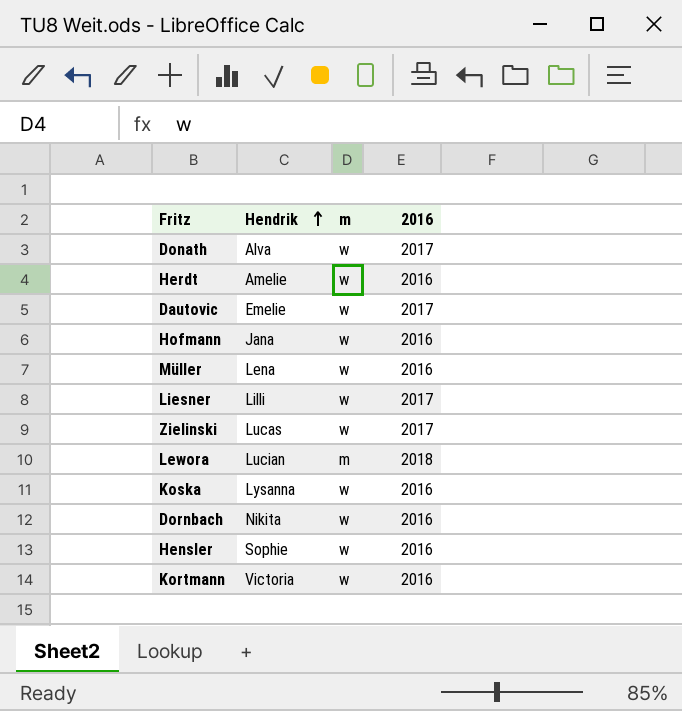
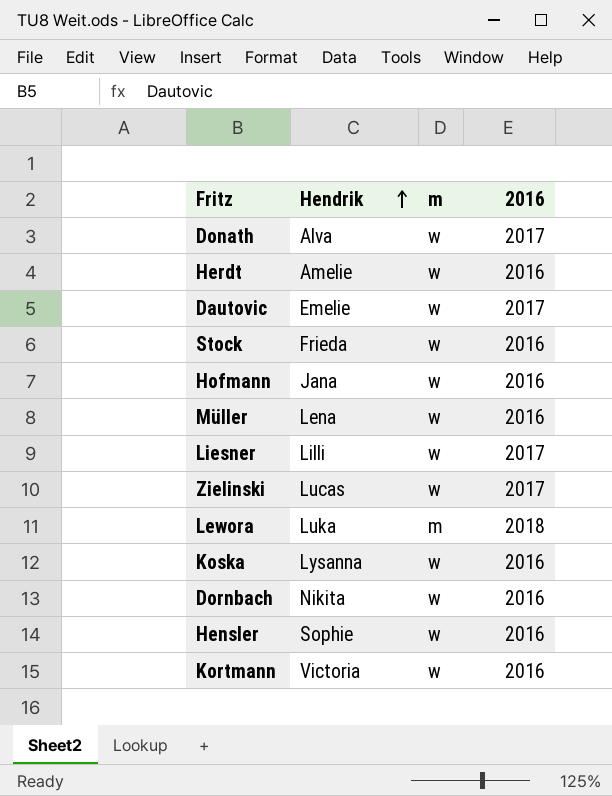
row Stock: none -> Frieda | w | 2016
Lewora | Hendrik: Lucian -> Luka

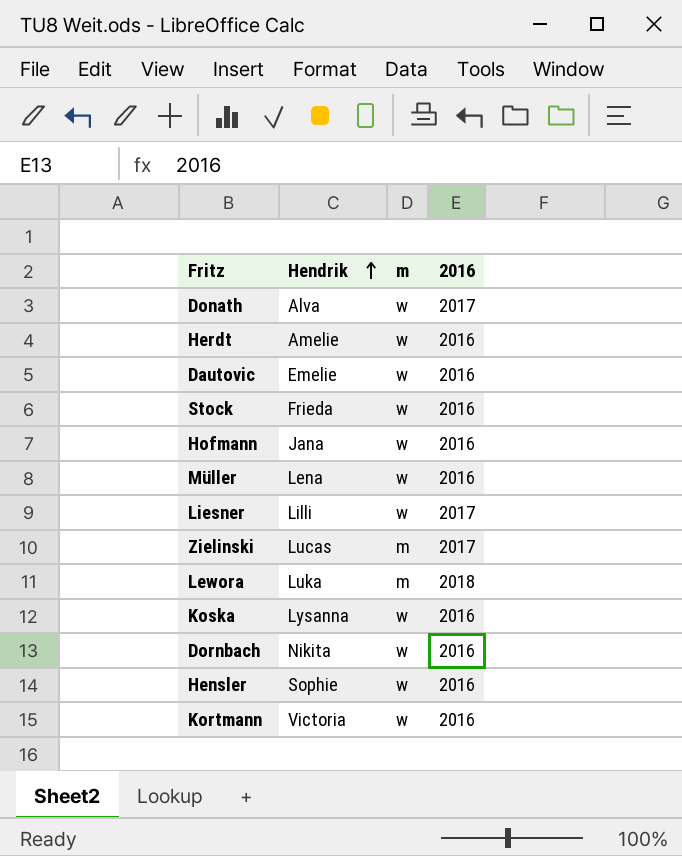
Dautovic | 2016: 2017 -> 2016
Zielinski | m: w -> m

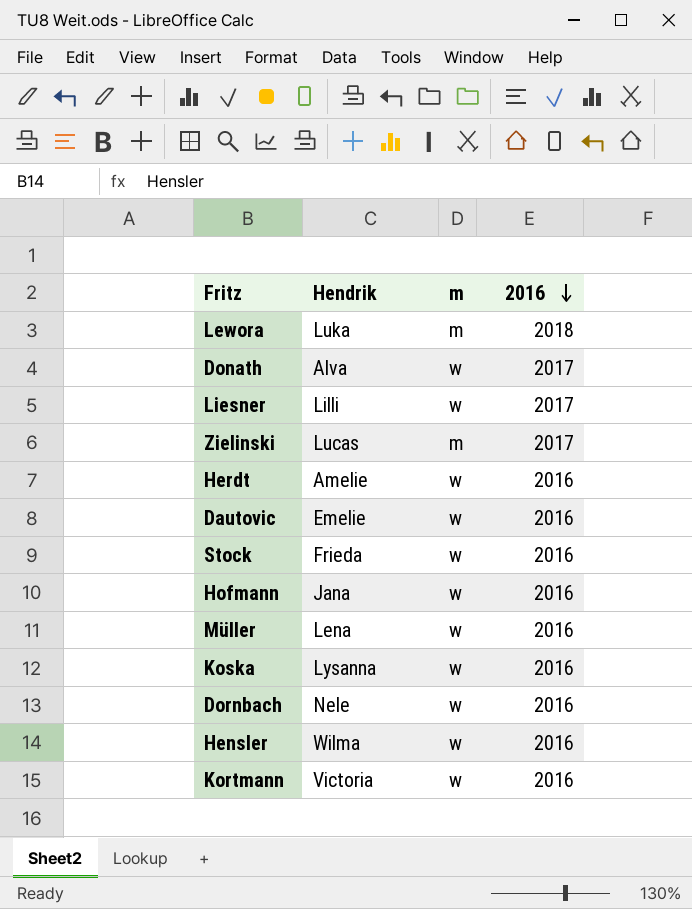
row order: Hendrik ascending -> 2016 descending
Dornbach | Hendrik: Nikita -> Nele
Hensler | Hendrik: Sophie -> Wilma

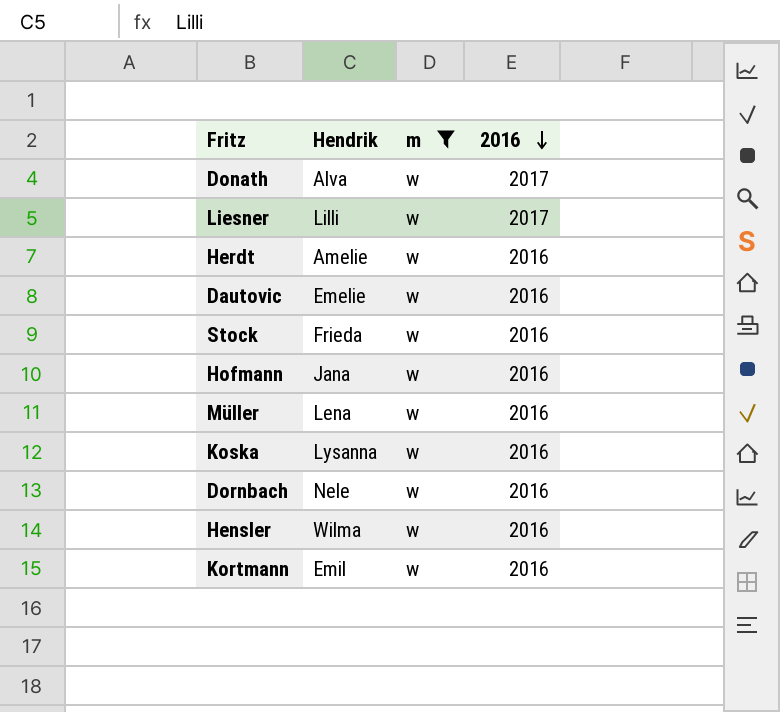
filter: none -> m = w
Kortmann | Hendrik: Victoria -> Emil

